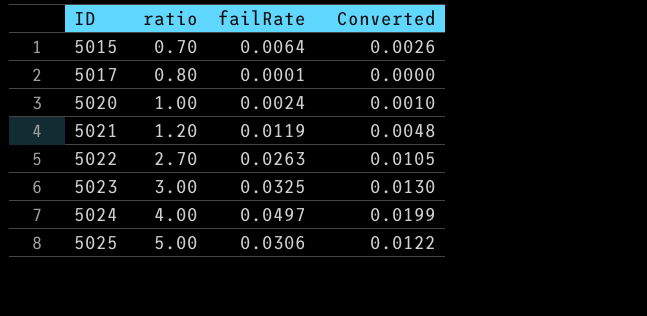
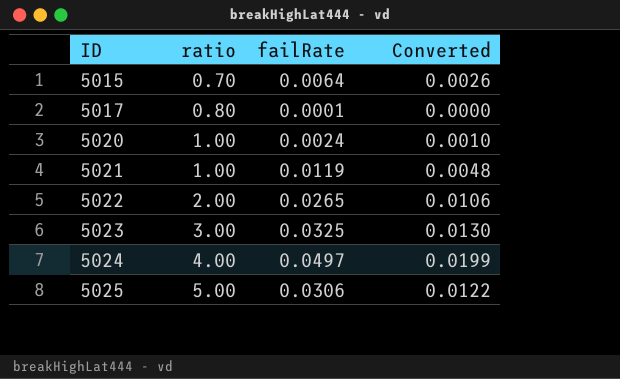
5021 | ratio: 1.20 -> 1.00
5022 | ratio: 2.70 -> 2.00
5022 | failRate: 0.0263 -> 0.0265
5022 | Converted: 0.0105 -> 0.0106

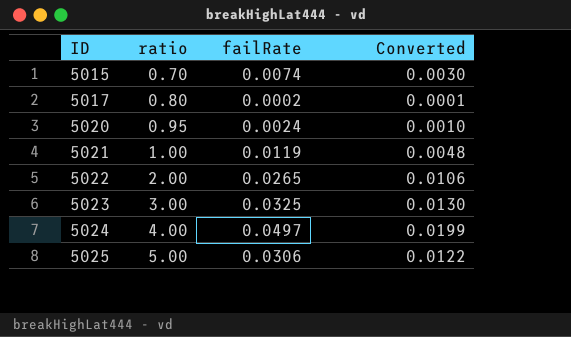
5015 | failRate: 0.0064 -> 0.0074
5015 | Converted: 0.0026 -> 0.0030
5017 | failRate: 0.0001 -> 0.0002
5017 | Converted: 0.0000 -> 0.0001
5020 | ratio: 1.00 -> 0.95

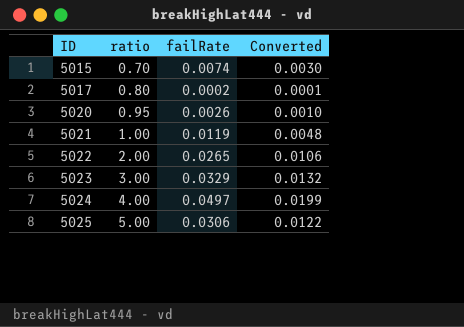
5020 | failRate: 0.0024 -> 0.0026
5023 | failRate: 0.0325 -> 0.0329
5023 | Converted: 0.0130 -> 0.0132

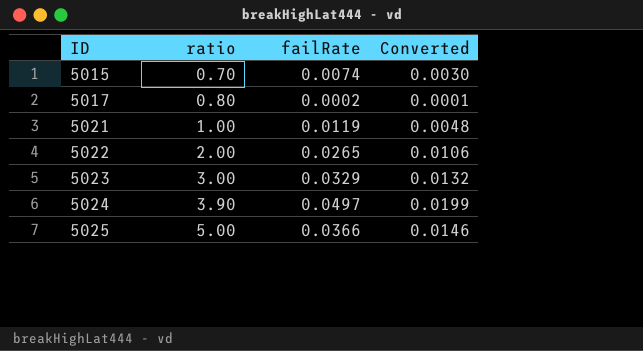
row 5020: 0.95 | 0.0026 | 0.0010 -> none
5024 | ratio: 4.00 -> 3.90
5025 | failRate: 0.0306 -> 0.0366
5025 | Converted: 0.0122 -> 0.0146

